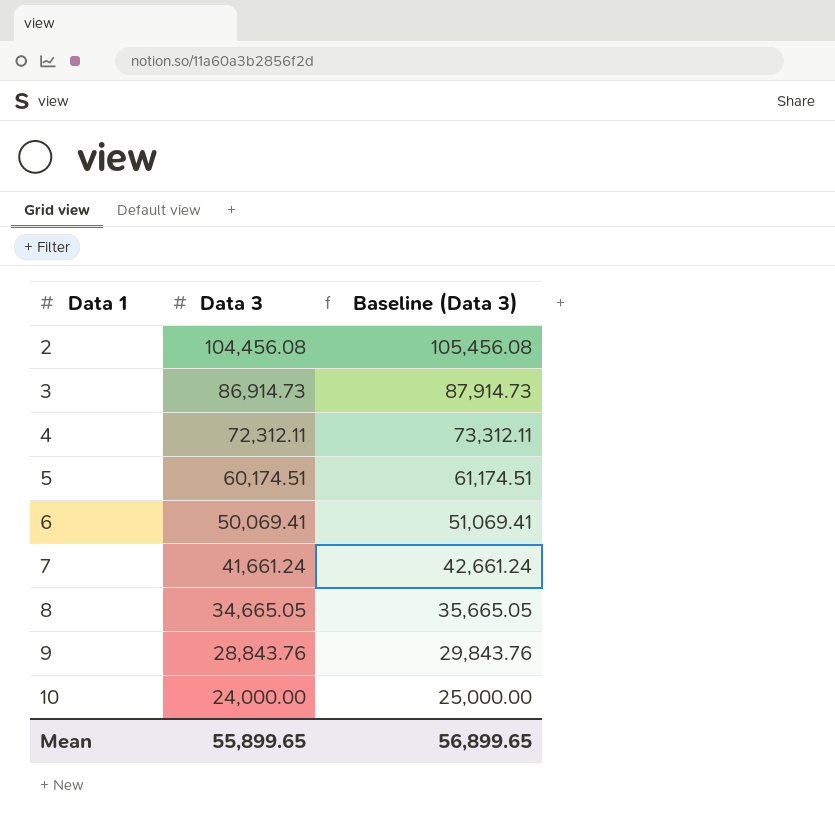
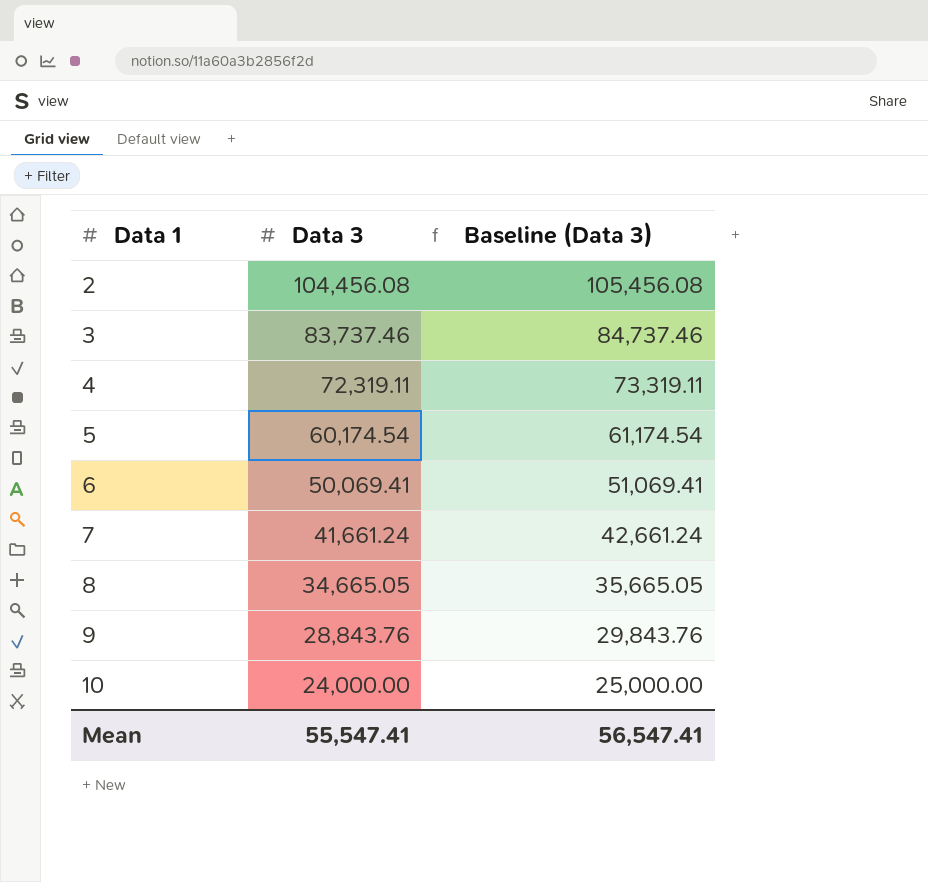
3 | Data 3: 86,914.73 -> 83,737.46
3 | Baseline (Data 3): 87,914.73 -> 84,737.46
4 | Data 3: 72,312.11 -> 72,319.11
4 | Baseline (Data 3): 73,312.11 -> 73,319.11
5 | Data 3: 60,174.51 -> 60,174.54
5 | Baseline (Data 3): 61,174.51 -> 61,174.54
Mean | Data 3: 55,899.65 -> 55,547.41
Mean | Baseline (Data 3): 56,899.65 -> 56,547.41

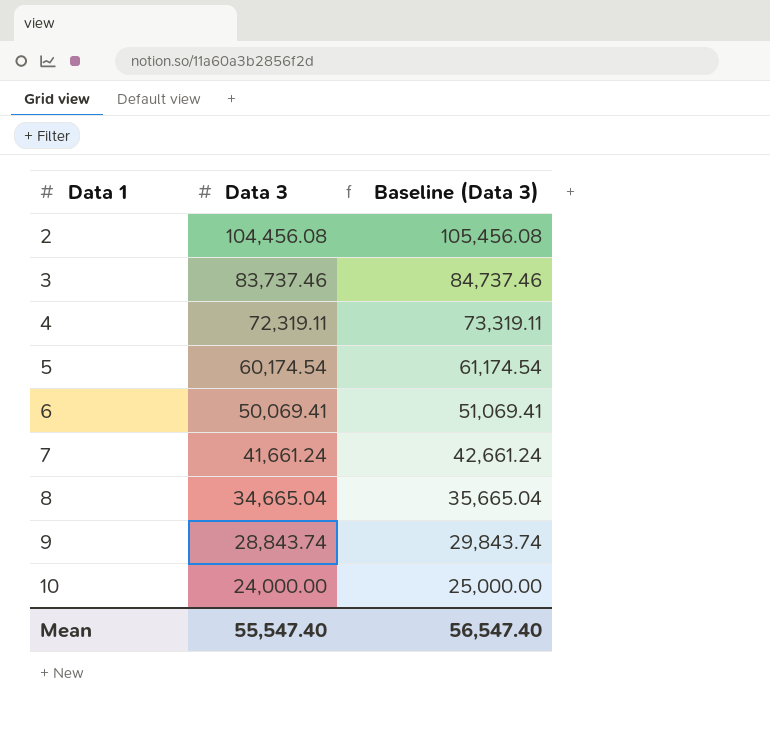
8 | Data 3: 34,665.05 -> 34,665.04
8 | Baseline (Data 3): 35,665.05 -> 35,665.04
9 | Data 3: 28,843.76 -> 28,843.74
9 | Baseline (Data 3): 29,843.76 -> 29,843.74
Mean | Data 3: 55,547.41 -> 55,547.40
Mean | Baseline (Data 3): 56,547.41 -> 56,547.40

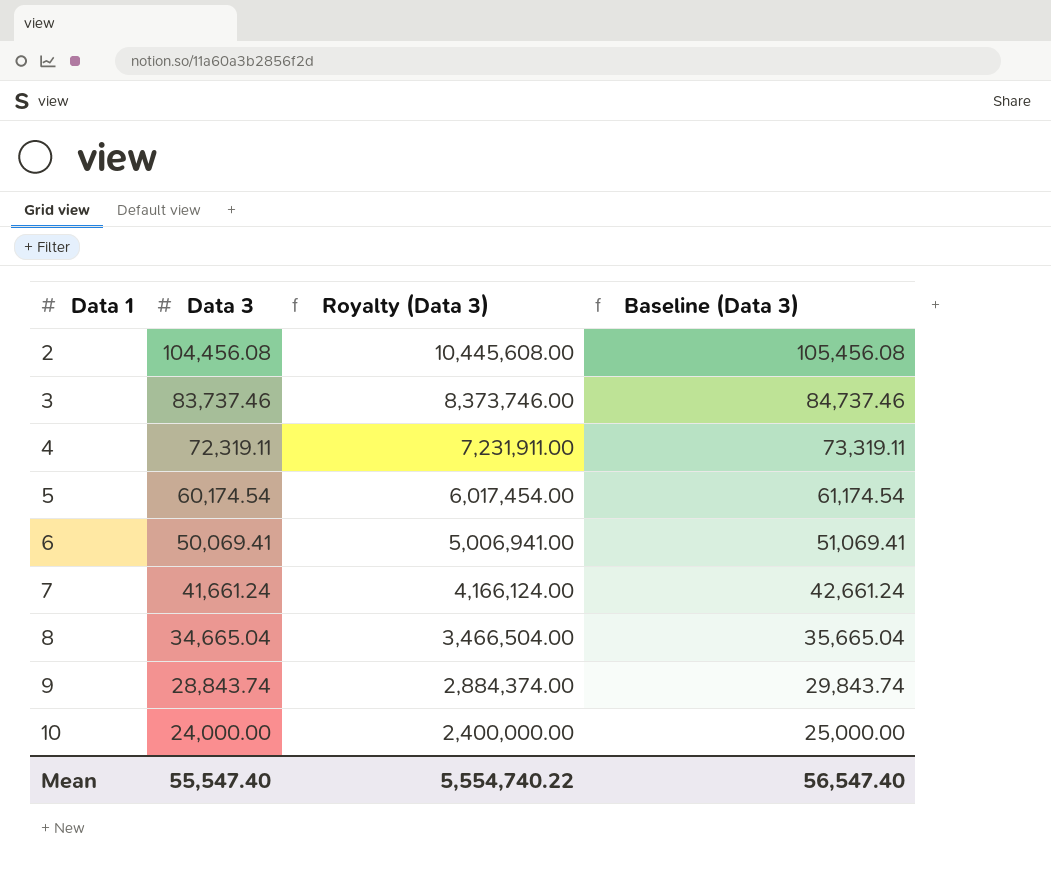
column Royalty (Data 3) | formula: none -> [Data 3] * 100

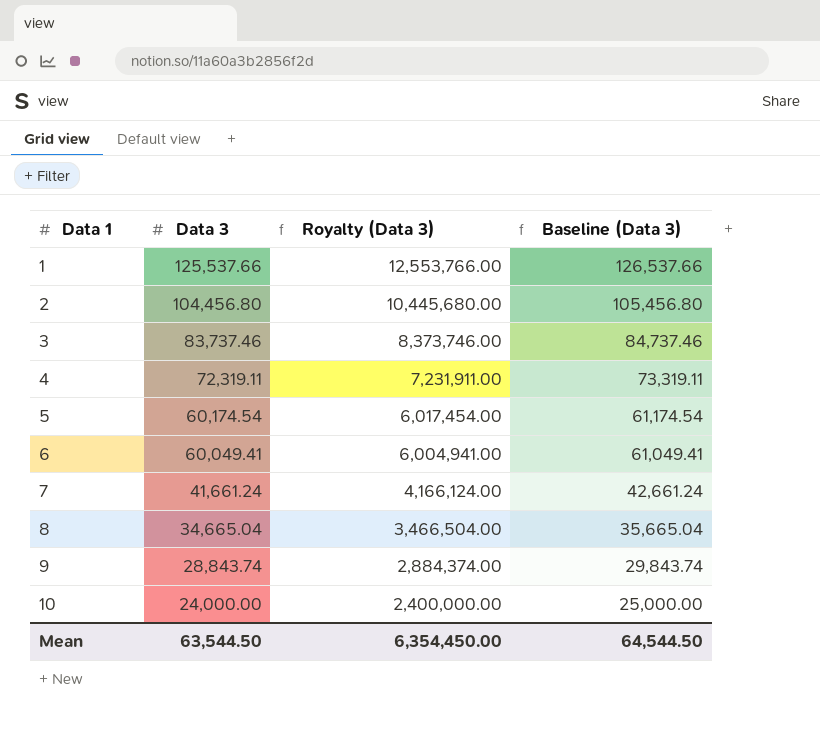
row 1: none -> 125,537.66 | 12,553,766.00 | 126,537.66
2 | Data 3: 104,456.08 -> 104,456.80
2 | Royalty (Data 3): 10,445,608.00 -> 10,445,680.00
2 | Baseline (Data 3): 105,456.08 -> 105,456.80
6 | Data 3: 50,069.41 -> 60,049.41
6 | Royalty (Data 3): 5,006,941.00 -> 6,004,941.00
6 | Baseline (Data 3): 51,069.41 -> 61,049.41
Mean | Data 3: 55,547.40 -> 63,544.50
Mean | Royalty (Data 3): 5,554,740.22 -> 6,354,450.00
Mean | Baseline (Data 3): 56,547.40 -> 64,544.50

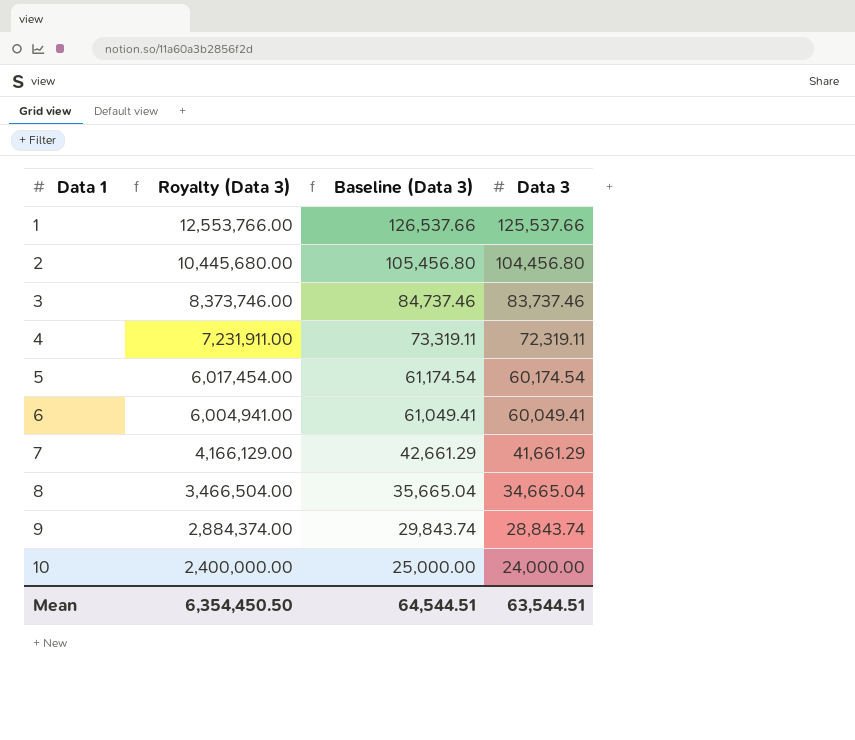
column Data 3 | position: 2 -> 4
7 | Royalty (Data 3): 4,166,124.00 -> 4,166,129.00
7 | Baseline (Data 3): 42,661.24 -> 42,661.29
7 | Data 3: 41,661.24 -> 41,661.29
Mean | Royalty (Data 3): 6,354,450.00 -> 6,354,450.50
Mean | Baseline (Data 3): 64,544.50 -> 64,544.51
Mean | Data 3: 63,544.50 -> 63,544.51

